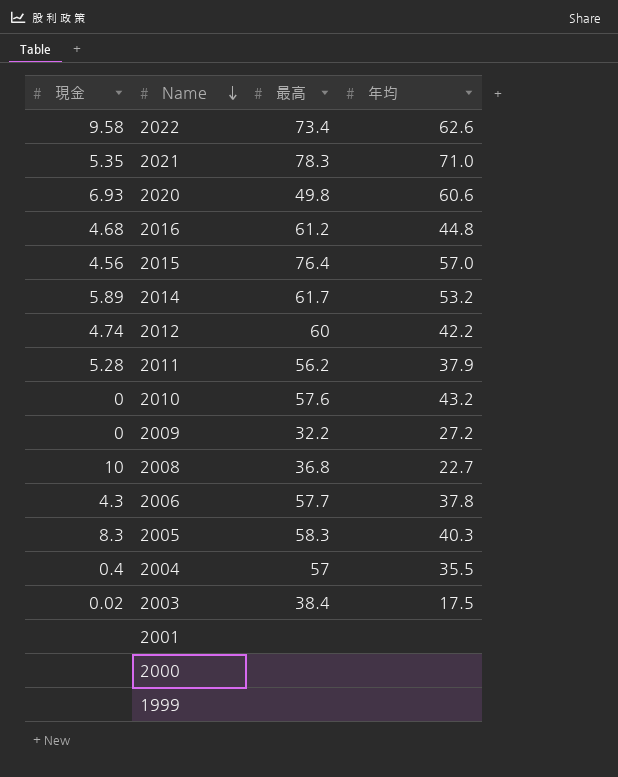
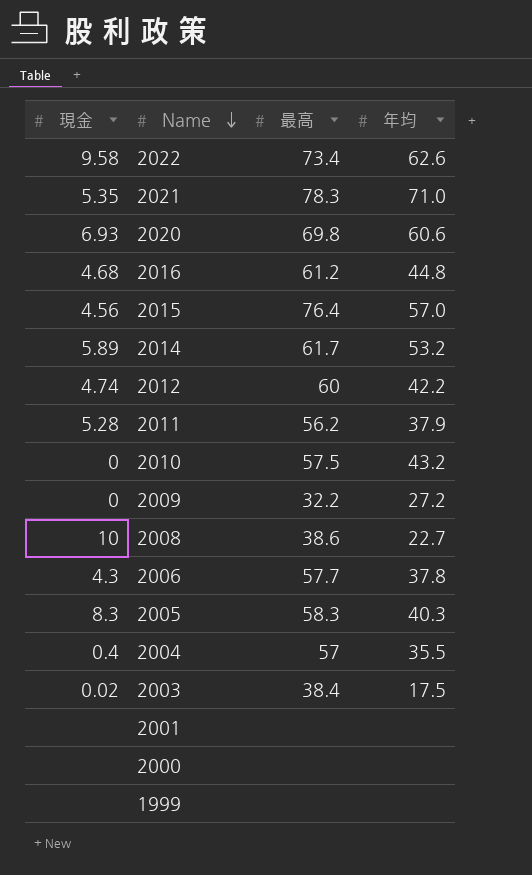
2020 | 最高: 49.8 -> 69.8
2010 | 最高: 57.6 -> 57.5
2008 | 最高: 36.8 -> 38.6

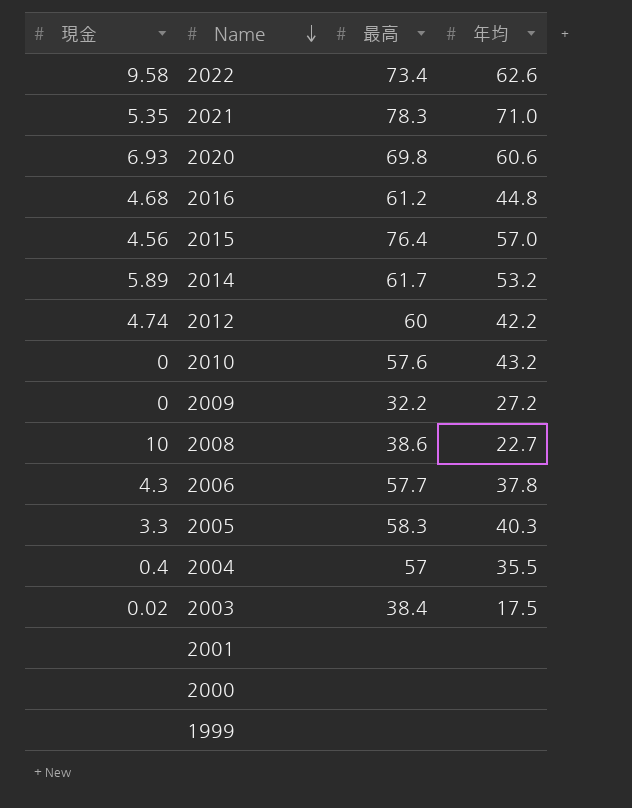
row 2011: 5.28 | 56.2 | 37.9 -> none
2010 | 最高: 57.5 -> 57.6
2005 | 現金: 8.3 -> 3.3

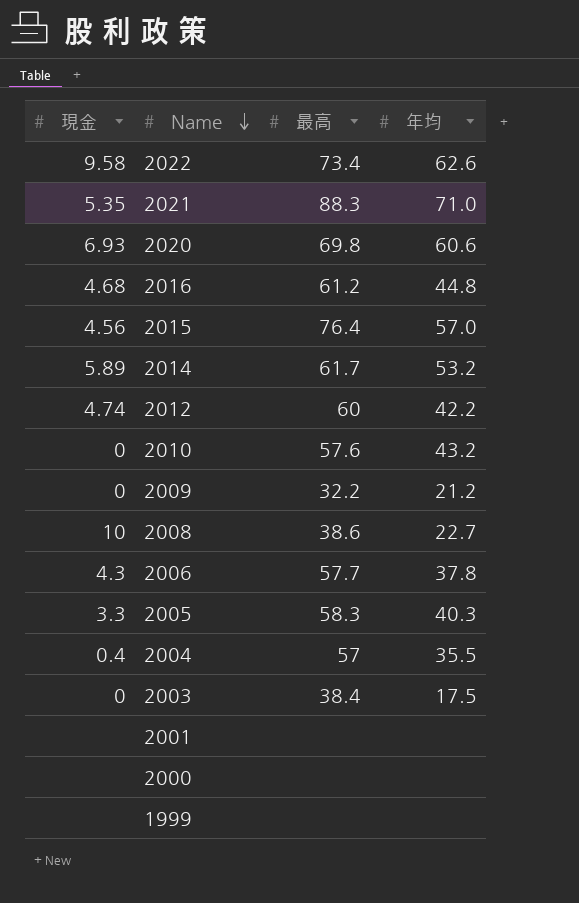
2021 | 最高: 78.3 -> 88.3
2009 | 年均: 27.2 -> 21.2
2003 | 現金: 0.02 -> 0

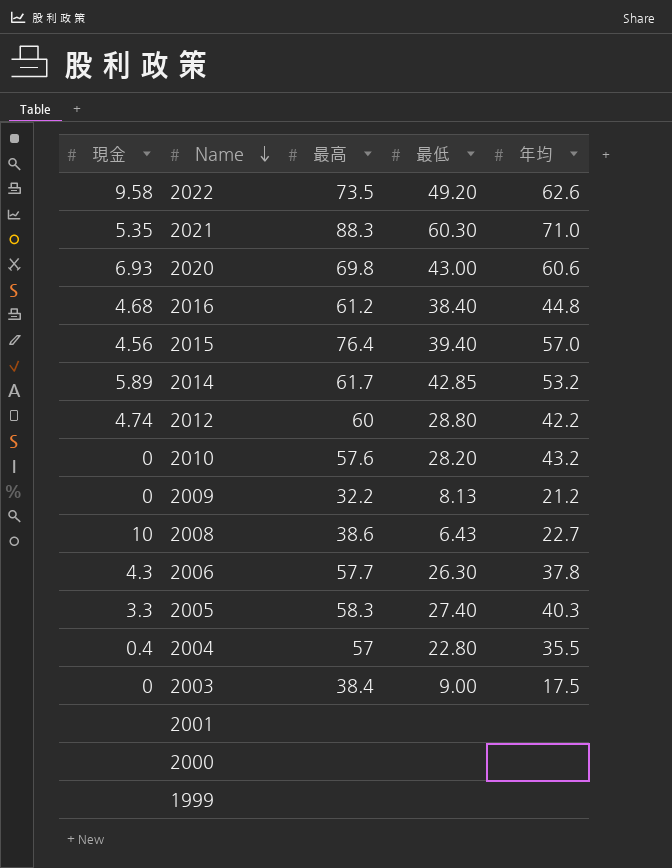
column 最低 | position: none -> 4
2022 | 最高: 73.4 -> 73.5

